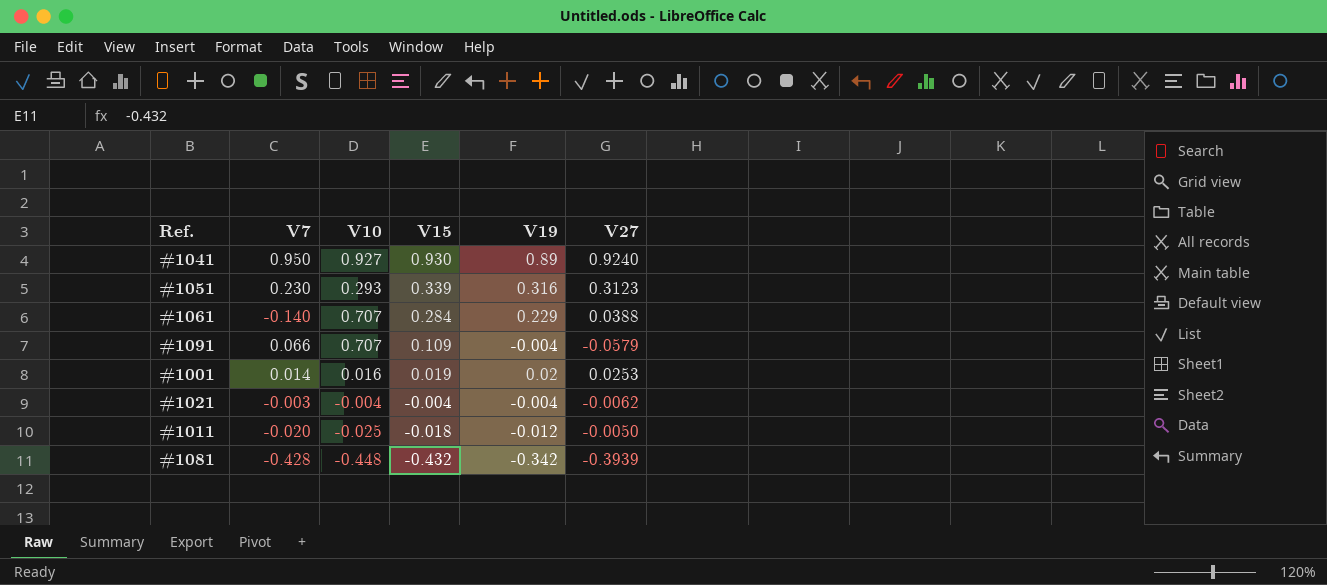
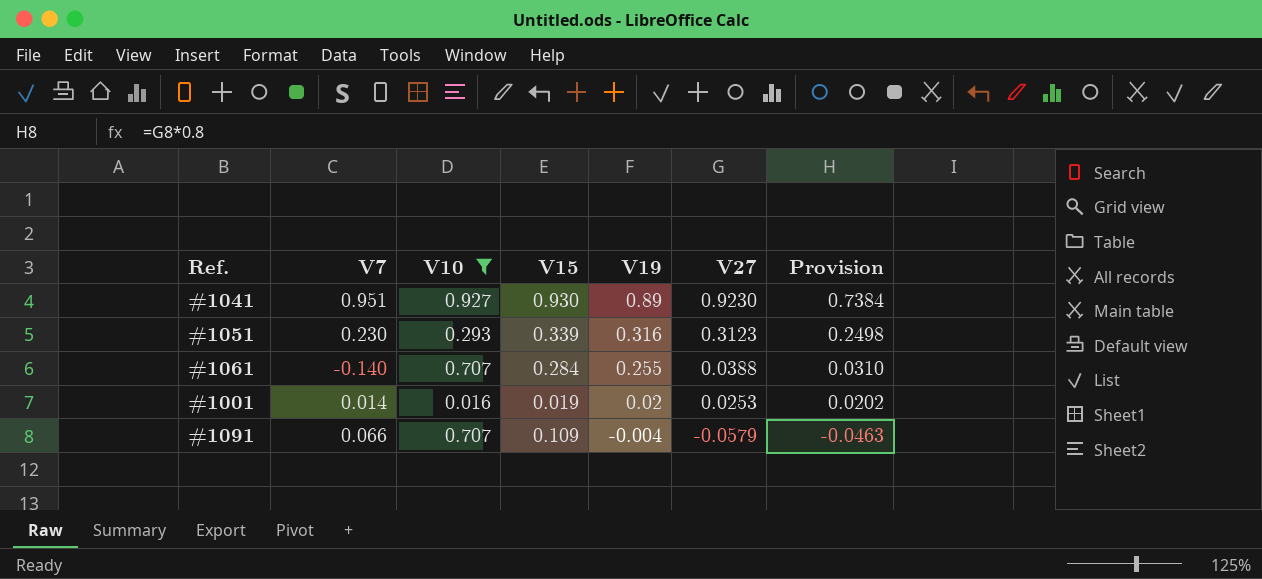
filter: none -> V10 >= 0.016
row order: V15 descending -> V19 descending
column Provision | formula: none -> [V27] * 0.8
#1041 | V7: 0.950 -> 0.951
#1041 | V27: 0.9240 -> 0.9230
#1061 | V19: 0.229 -> 0.255

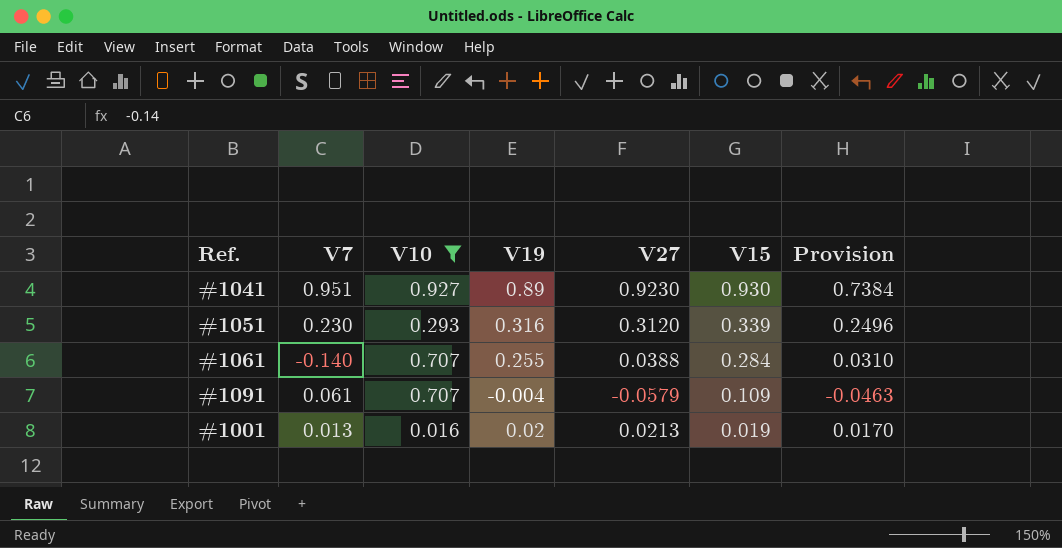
row order: V19 descending -> V15 descending
column V15 | position: 4 -> 6
#1051 | V27: 0.3123 -> 0.3120
#1051 | Provision: 0.2498 -> 0.2496
#1091 | V7: 0.066 -> 0.061
#1001 | V7: 0.014 -> 0.013
#1001 | V27: 0.0253 -> 0.0213
#1001 | Provision: 0.0202 -> 0.0170

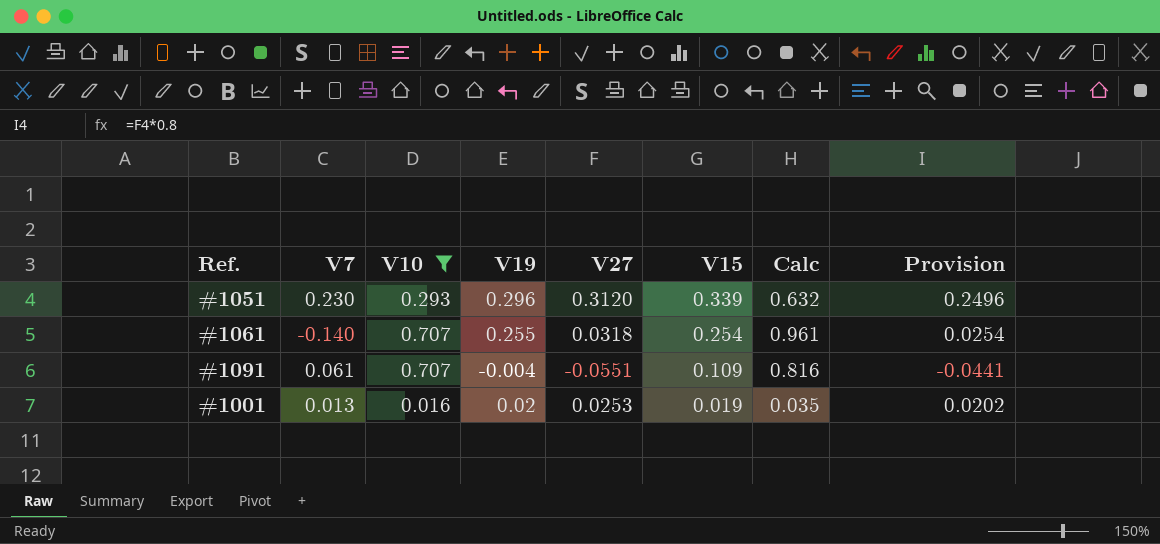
column Calc | formula: none -> [V10] + [V15]
row #1041: 0.951 | 0.927 | 0.89 | 0.9230 | 0.930 | 0.7384 -> none
#1051 | V19: 0.316 -> 0.296
#1061 | V27: 0.0388 -> 0.0318
#1061 | V15: 0.284 -> 0.254
#1061 | Provision: 0.0310 -> 0.0254
#1091 | V27: -0.0579 -> -0.0551
#1091 | Provision: -0.0463 -> -0.0441
#1001 | V27: 0.0213 -> 0.0253
#1001 | Provision: 0.0170 -> 0.0202

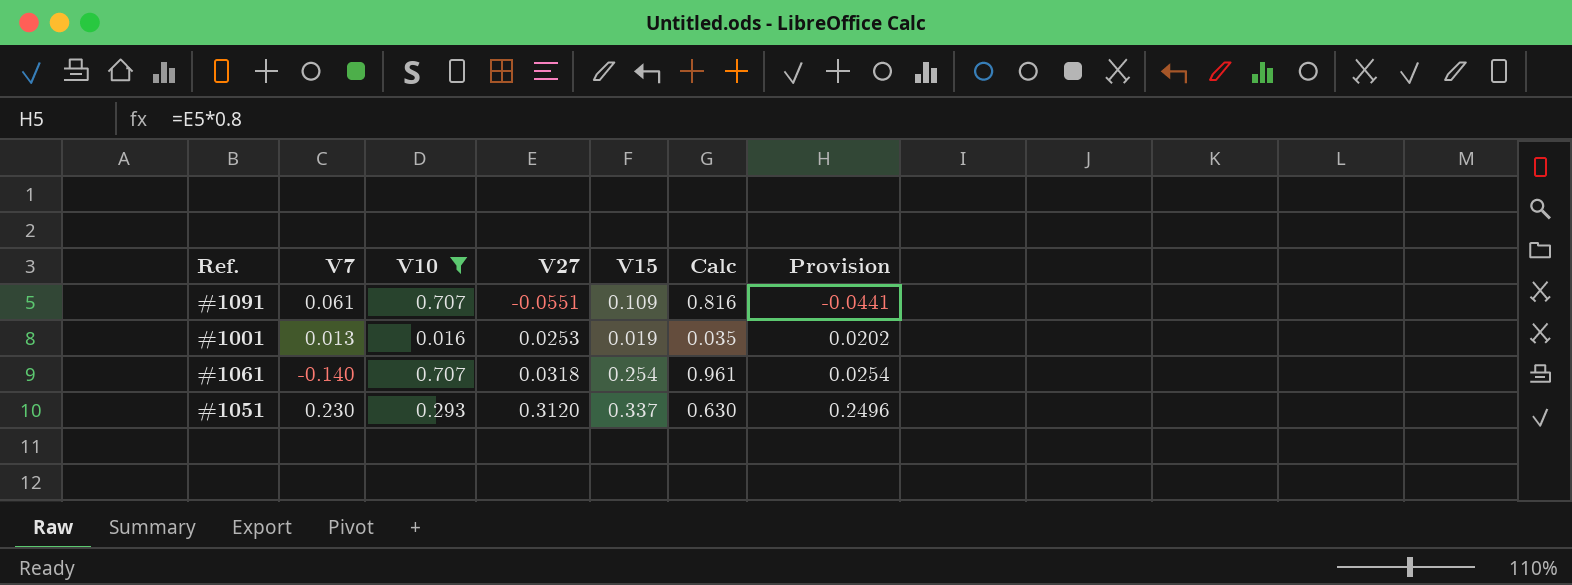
row order: V15 descending -> V27 ascending
column V19 | position: 4 -> none
#1051 | V15: 0.339 -> 0.337
#1051 | Calc: 0.632 -> 0.630

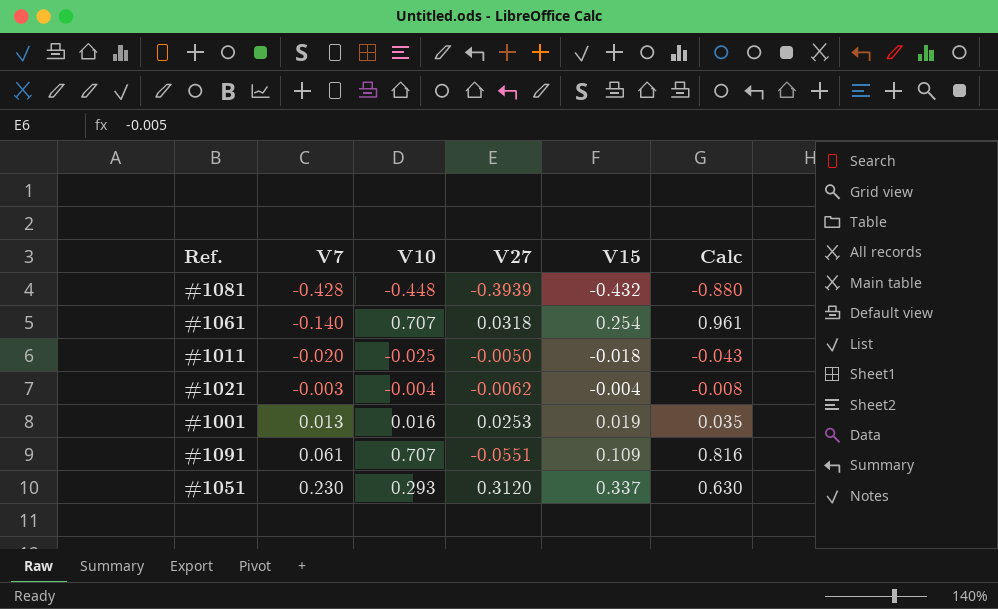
filter: V10 >= 0.016 -> none
row order: V27 ascending -> V7 ascending
column Provision | formula: [V27] * 0.8 -> none

